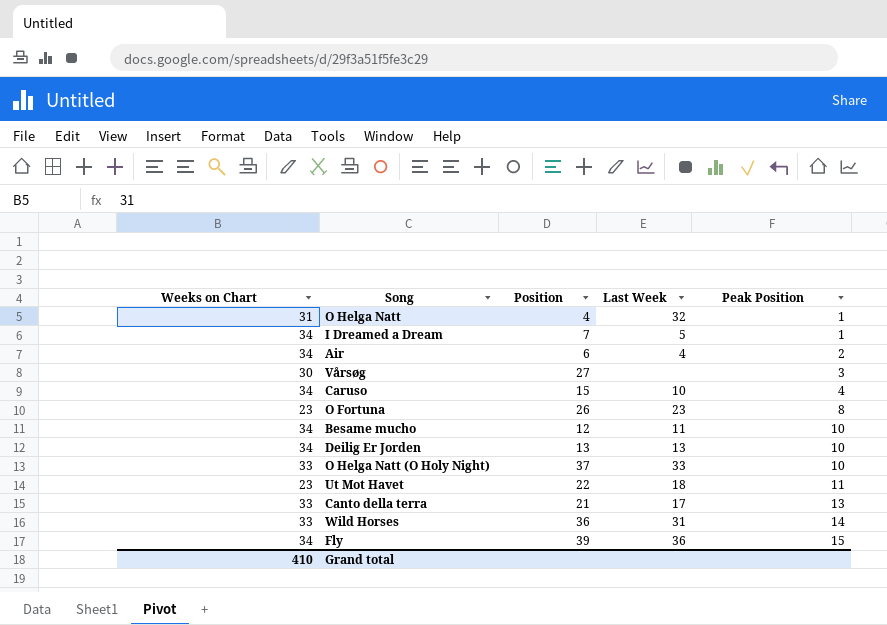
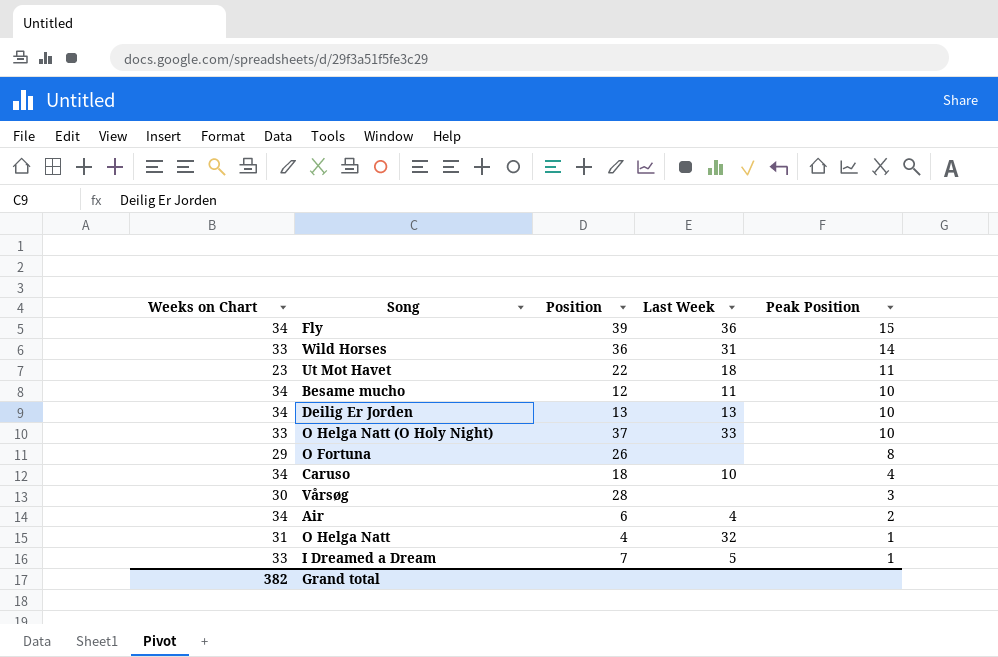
row order: Peak Position ascending -> Peak Position descending
row Canto della terra: 33 | 21 | 17 | 13 -> none
O Fortuna | Weeks on Chart: 23 -> 29
O Fortuna | Last Week: 23 -> none
Caruso | Position: 15 -> 18
Vårsøg | Position: 27 -> 28
I Dreamed a Dream | Weeks on Chart: 34 -> 33
Grand total | Weeks on Chart: 410 -> 382

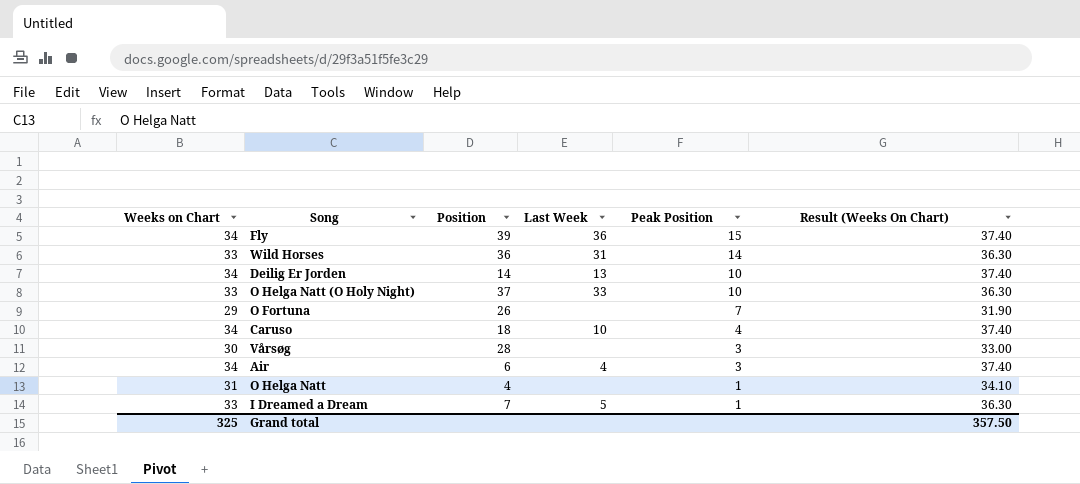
column Result (Weeks On Chart) | formula: none -> [Weeks on Chart] * 1.1
row Ut Mot Havet: 23 | 22 | 18 | 11 -> none
row Besame mucho: 34 | 12 | 11 | 10 -> none
Deilig Er Jorden | Position: 13 -> 14
O Fortuna | Peak Position: 8 -> 7
Air | Peak Position: 2 -> 3
O Helga Natt | Last Week: 32 -> none
Grand total | Weeks on Chart: 382 -> 325

